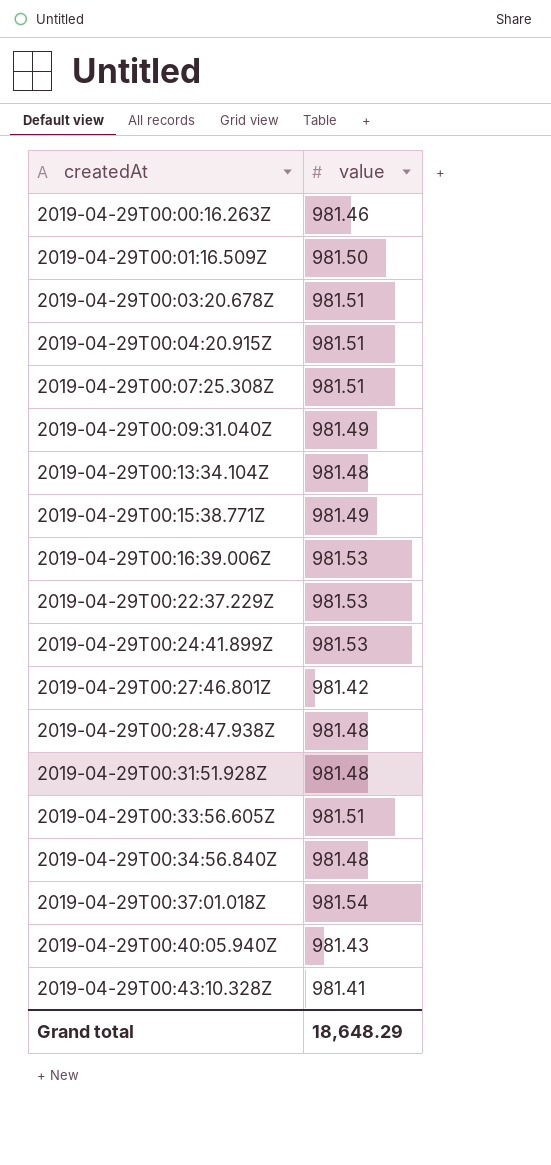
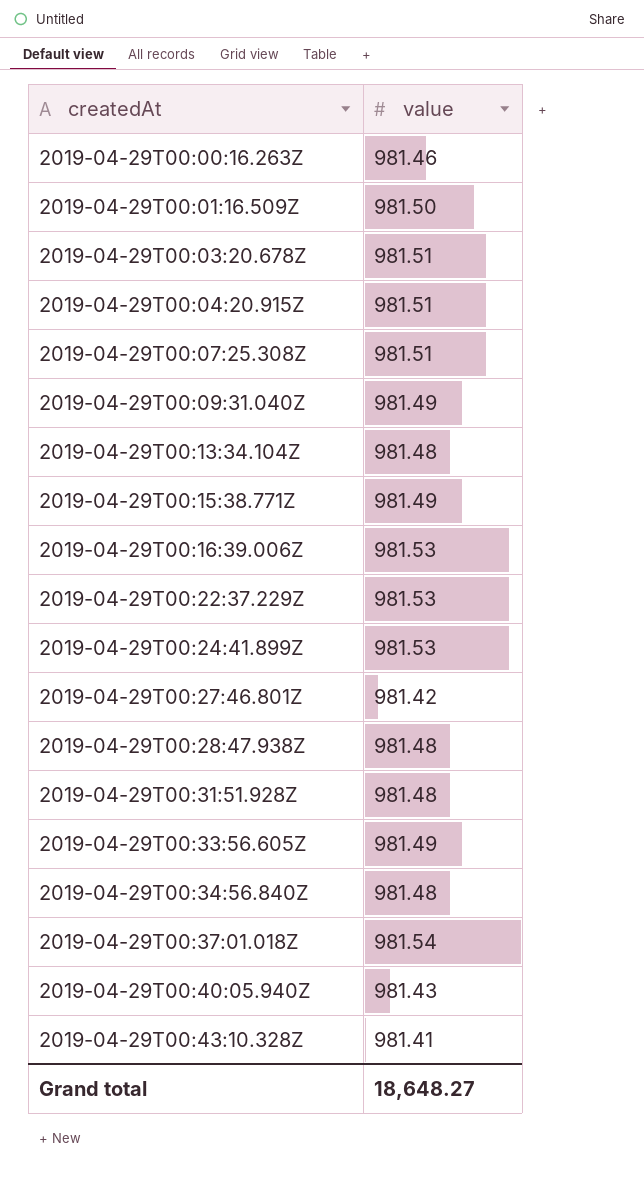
2019-04-29T00:33:56.605Z | value: 981.51 -> 981.49
Grand total | value: 18,648.29 -> 18,648.27

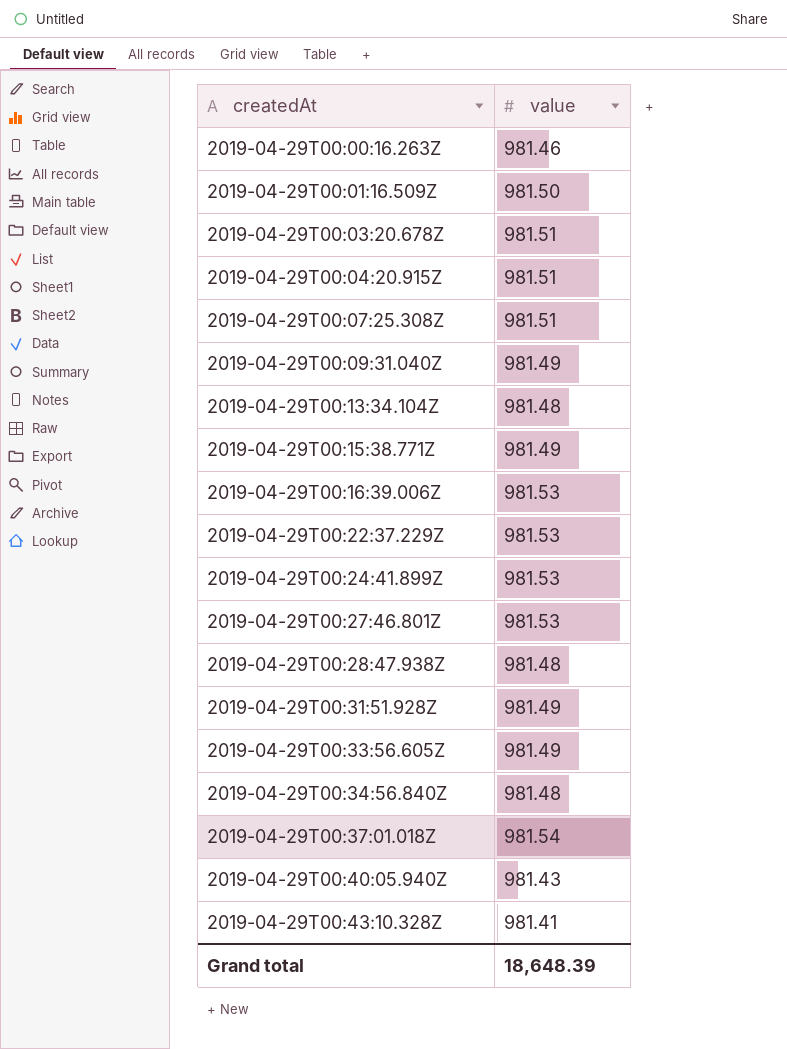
2019-04-29T00:27:46.801Z | value: 981.42 -> 981.53
2019-04-29T00:31:51.928Z | value: 981.48 -> 981.49
Grand total | value: 18,648.27 -> 18,648.39

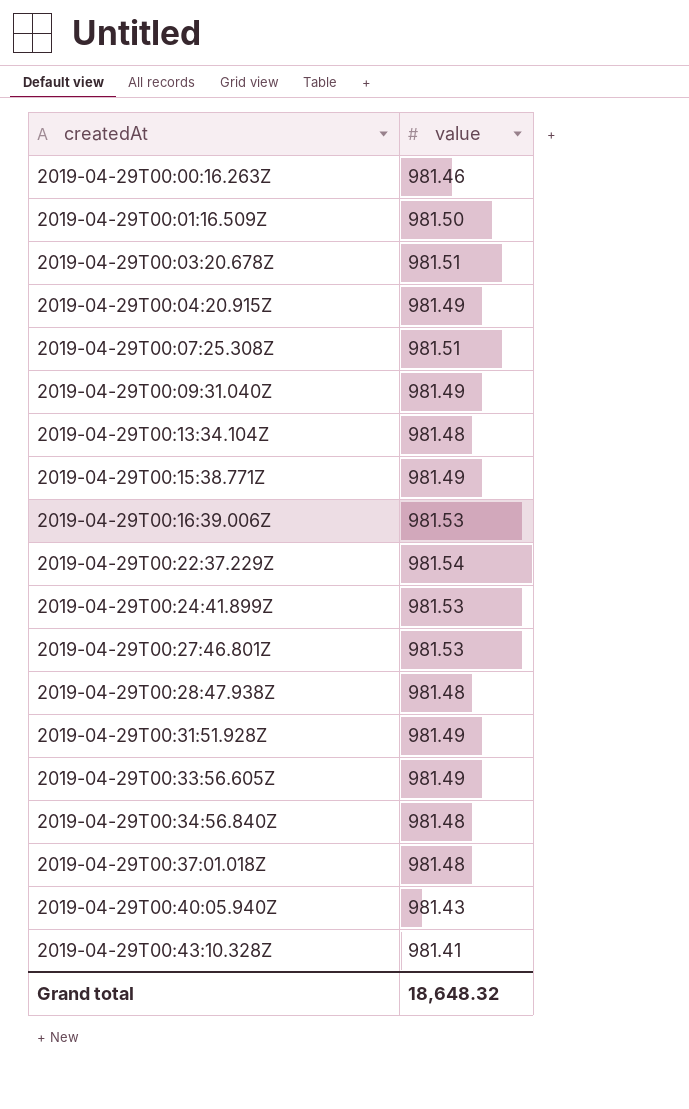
2019-04-29T00:04:20.915Z | value: 981.51 -> 981.49
2019-04-29T00:22:37.229Z | value: 981.53 -> 981.54
2019-04-29T00:37:01.018Z | value: 981.54 -> 981.48
Grand total | value: 18,648.39 -> 18,648.32

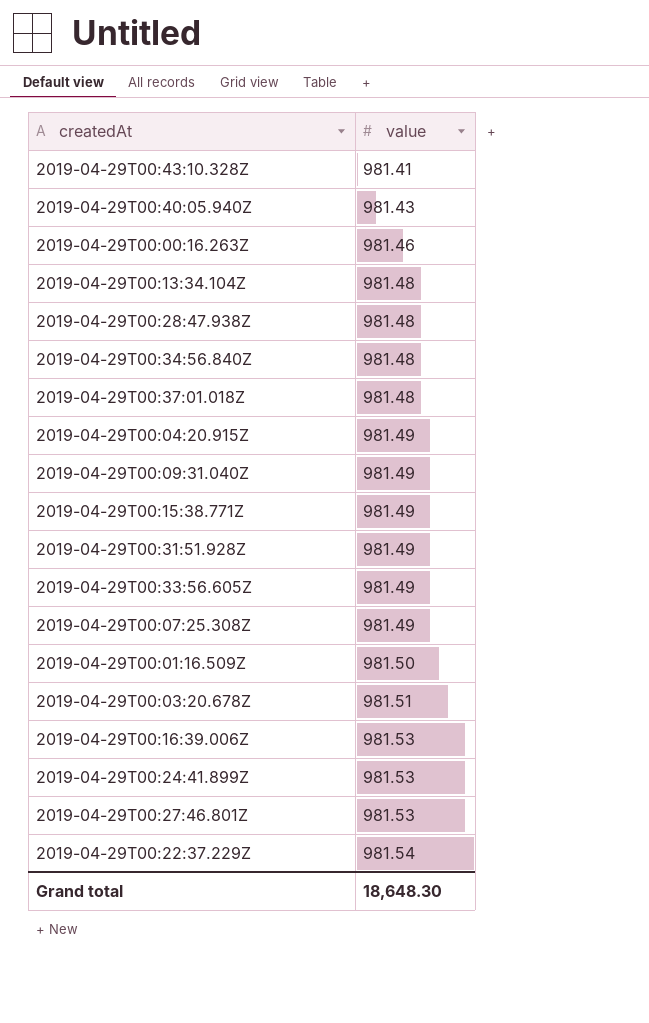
row order: createdAt ascending -> value ascending
2019-04-29T00:07:25.308Z | value: 981.51 -> 981.49
Grand total | value: 18,648.32 -> 18,648.30

